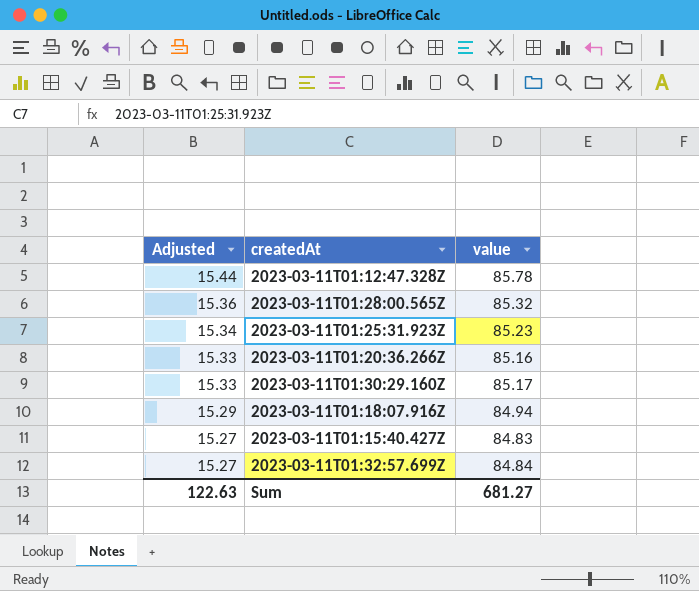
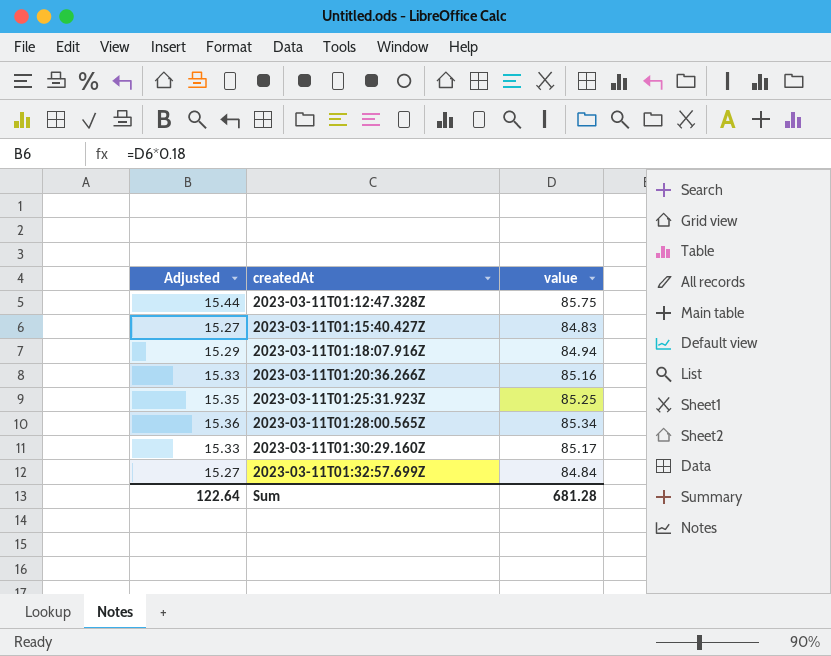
row order: Adjusted descending -> createdAt ascending
2023-03-11T01:12:47.328Z | value: 85.78 -> 85.75
2023-03-11T01:25:31.923Z | Adjusted: 15.34 -> 15.35
2023-03-11T01:25:31.923Z | value: 85.23 -> 85.25
2023-03-11T01:28:00.565Z | value: 85.32 -> 85.34
Sum | Adjusted: 122.63 -> 122.64
Sum | value: 681.27 -> 681.28

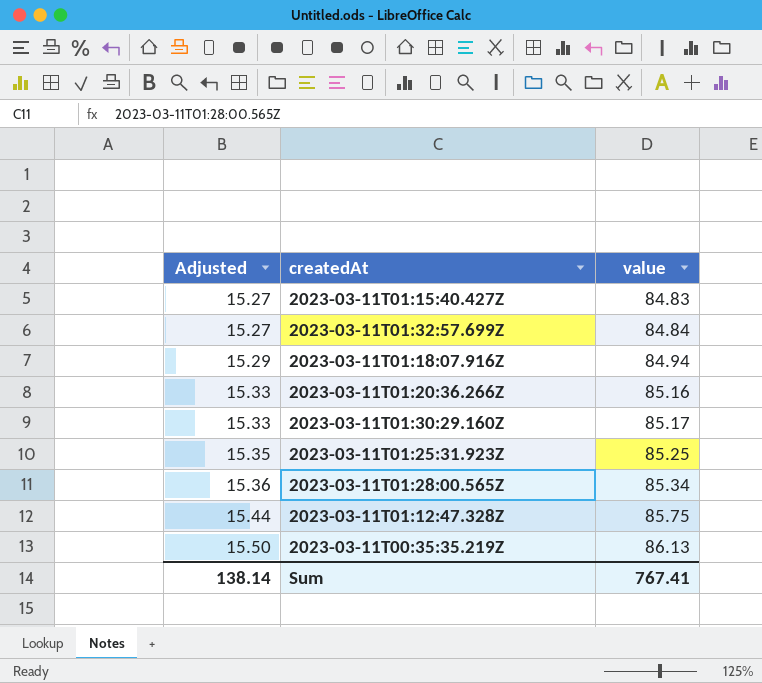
row order: createdAt ascending -> Adjusted ascending
row 2023-03-11T00:35:35.219Z: none -> 15.50 | 86.13
Sum | Adjusted: 122.64 -> 138.14
Sum | value: 681.28 -> 767.41

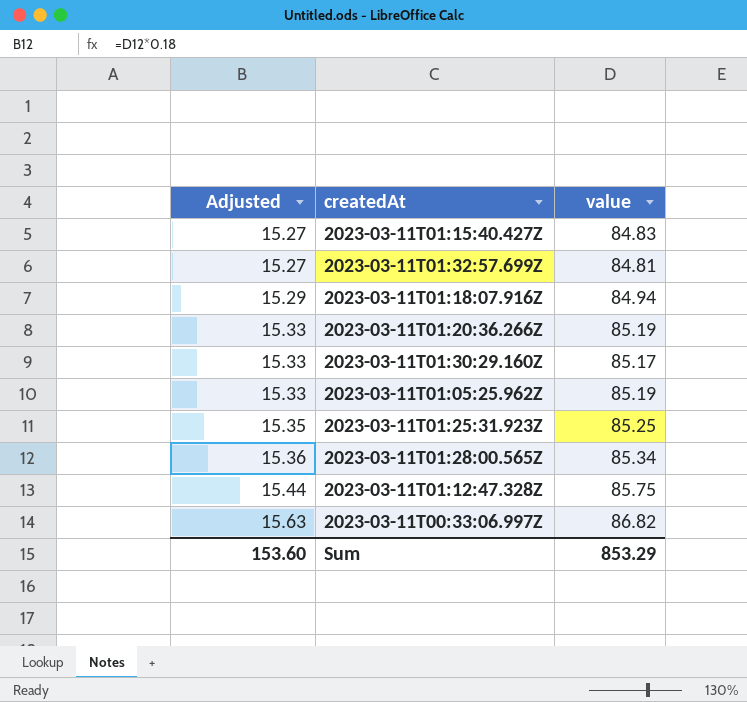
row 2023-03-11T00:35:35.219Z: 15.50 | 86.13 -> none
2023-03-11T01:32:57.699Z | value: 84.84 -> 84.81
2023-03-11T01:20:36.266Z | value: 85.16 -> 85.19
row 2023-03-11T01:05:25.962Z: none -> 15.33 | 85.19
row 2023-03-11T00:33:06.997Z: none -> 15.63 | 86.82
Sum | Adjusted: 138.14 -> 153.60
Sum | value: 767.41 -> 853.29

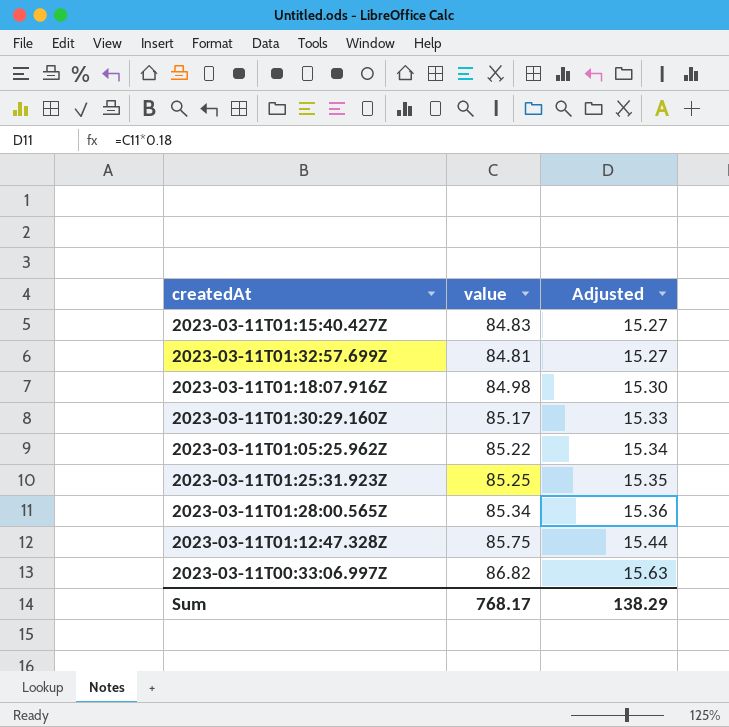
column Adjusted | position: 1 -> 3
row 2023-03-11T01:20:36.266Z: 15.33 | 85.19 -> none
2023-03-11T01:18:07.916Z | value: 84.94 -> 84.98
2023-03-11T01:18:07.916Z | Adjusted: 15.29 -> 15.30
2023-03-11T01:05:25.962Z | value: 85.19 -> 85.22
2023-03-11T01:05:25.962Z | Adjusted: 15.33 -> 15.34
Sum | value: 853.29 -> 768.17
Sum | Adjusted: 153.60 -> 138.29

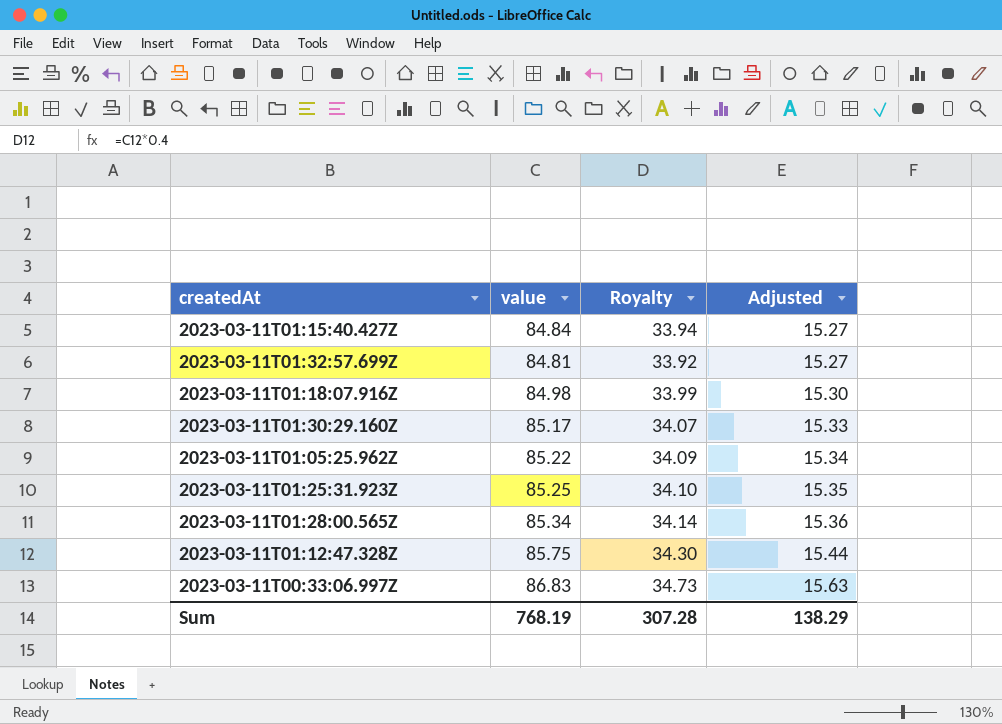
column Royalty | formula: none -> [value] * 0.4
2023-03-11T01:15:40.427Z | value: 84.83 -> 84.84
2023-03-11T00:33:06.997Z | value: 86.82 -> 86.83
Sum | value: 768.17 -> 768.19

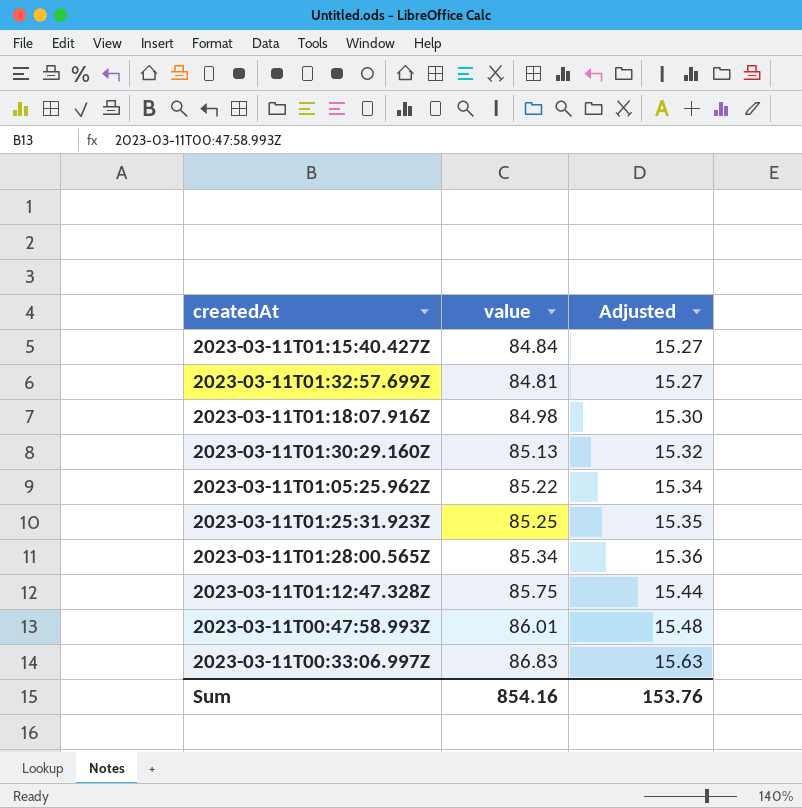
column Royalty | formula: [value] * 0.4 -> none
2023-03-11T01:30:29.160Z | value: 85.17 -> 85.13
2023-03-11T01:30:29.160Z | Adjusted: 15.33 -> 15.32
row 2023-03-11T00:47:58.993Z: none -> 86.01 | 15.48
Sum | value: 768.19 -> 854.16
Sum | Adjusted: 138.29 -> 153.76

